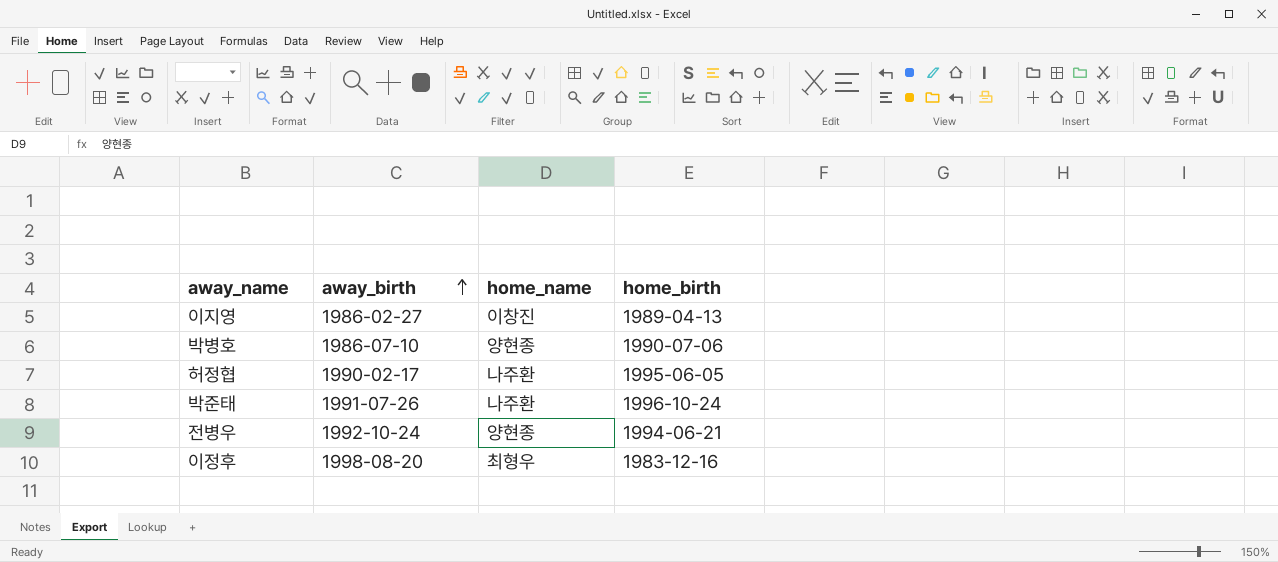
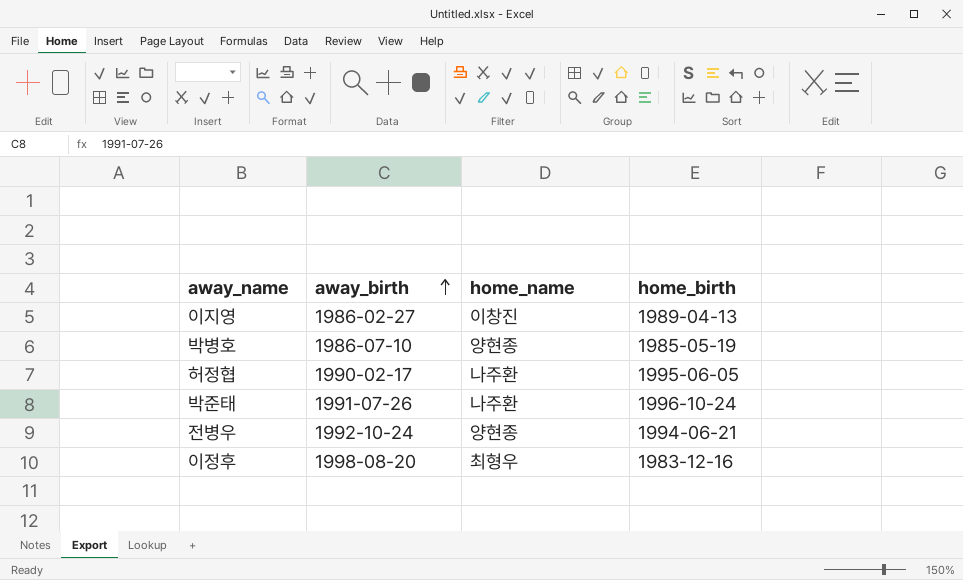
박병호 | home_birth: 1990-07-06 -> 1985-05-19

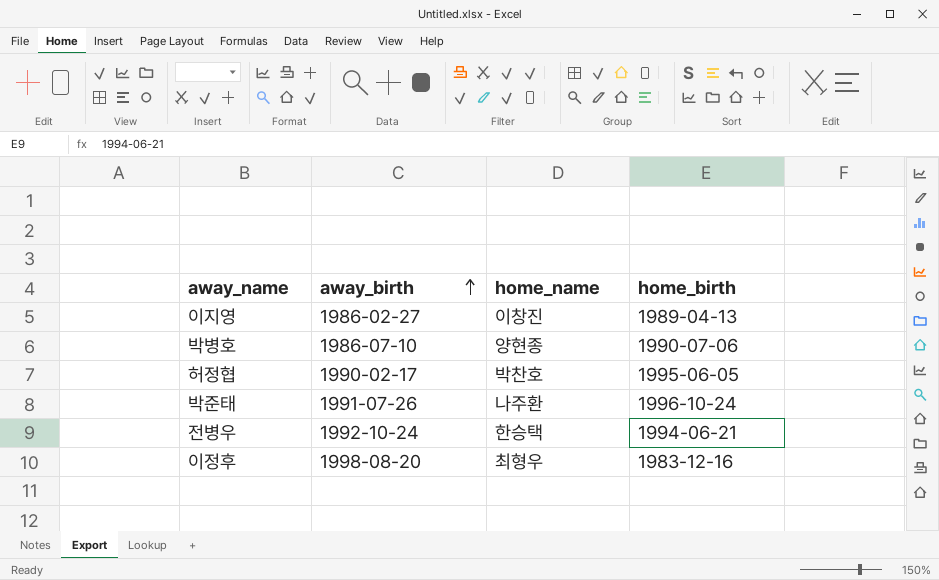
박병호 | home_birth: 1985-05-19 -> 1990-07-06
허정협 | home_name: 나주환 -> 박찬호
전병우 | home_name: 양현종 -> 한승택

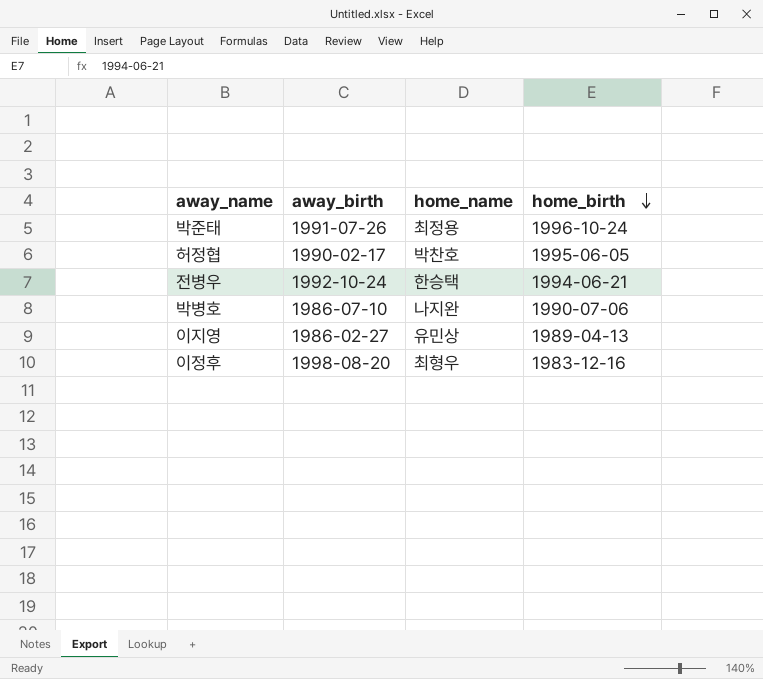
row order: away_birth ascending -> home_birth descending
박준태 | home_name: 나주환 -> 최정용
박병호 | home_name: 양현종 -> 나지완
이지영 | home_name: 이창진 -> 유민상

